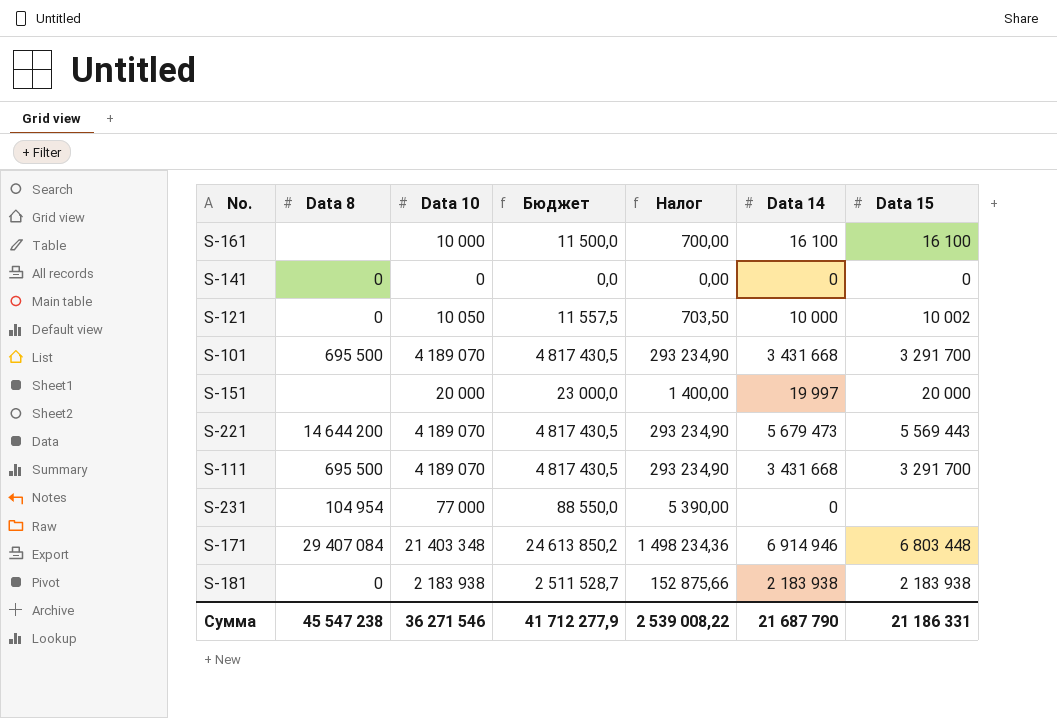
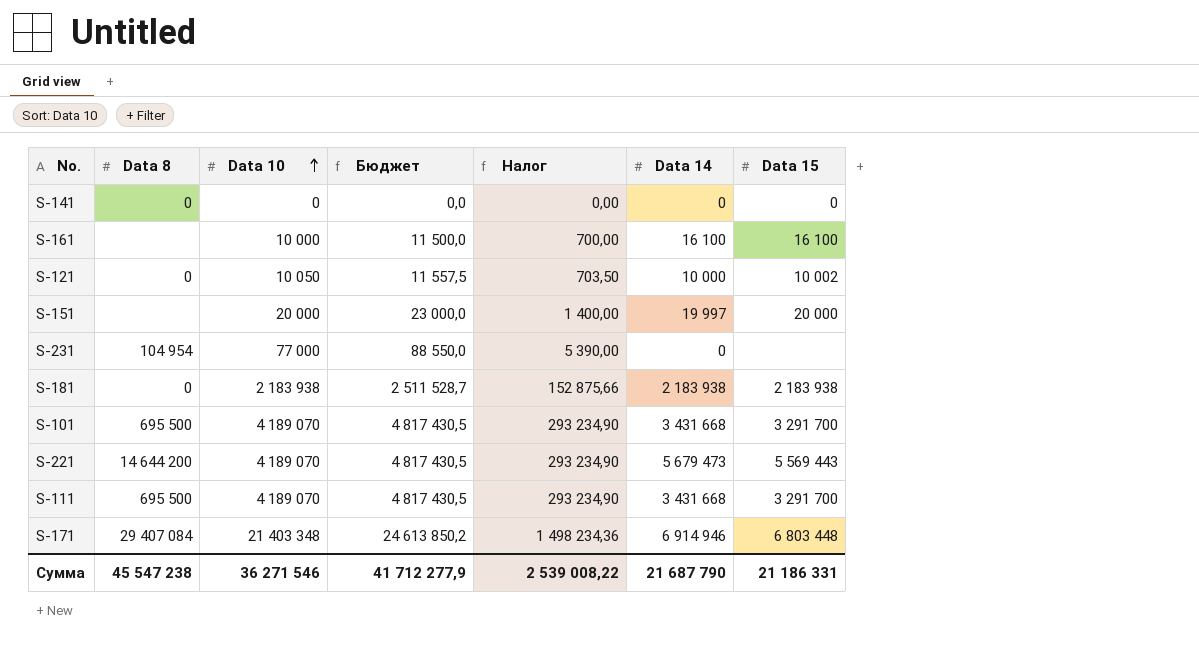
row order: none -> Data 10 ascending

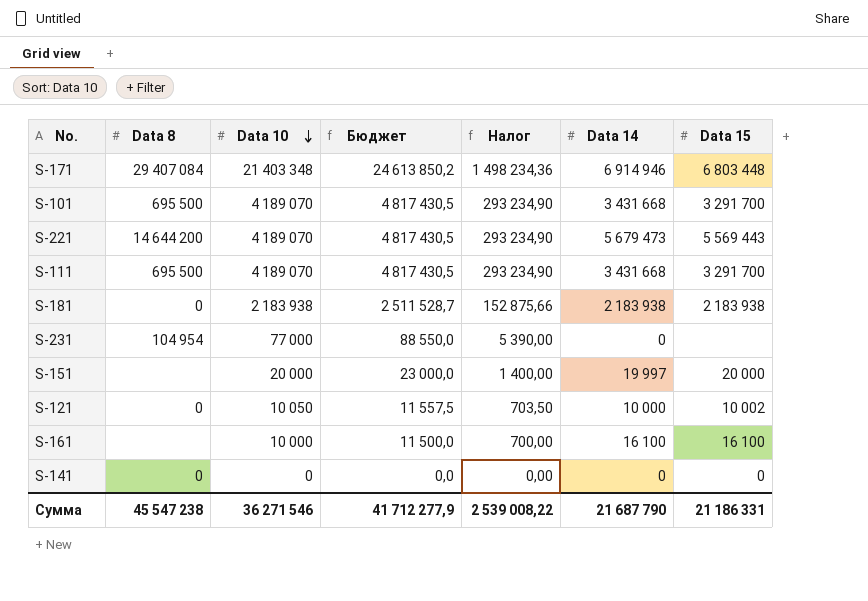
row order: Data 10 ascending -> Data 10 descending

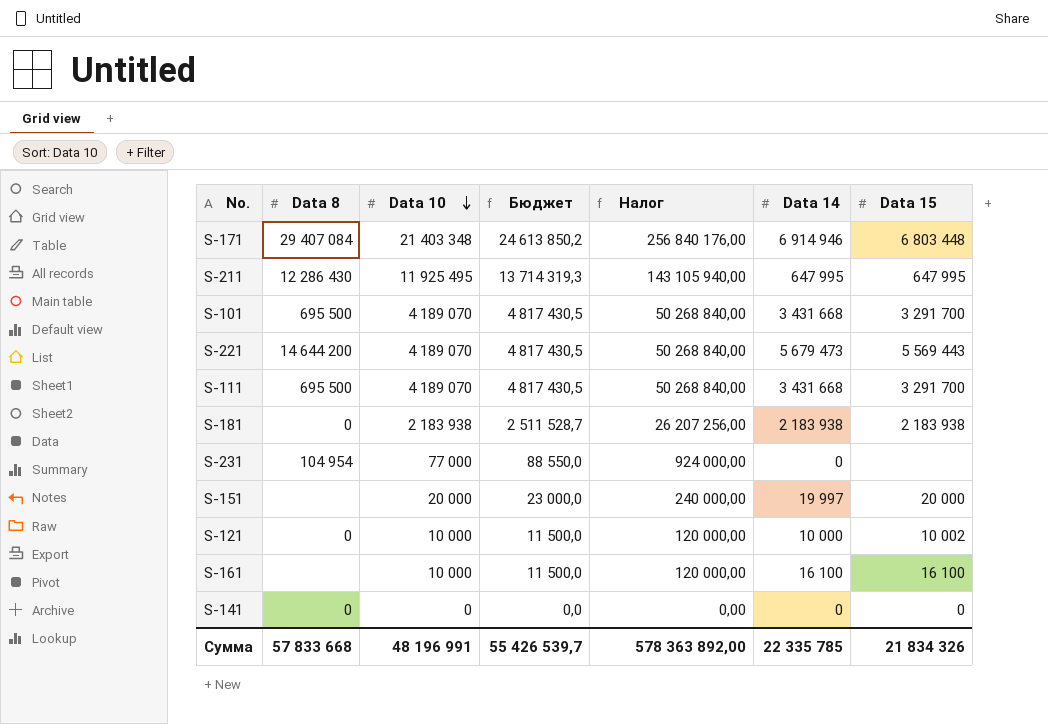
column Налог | formula: [Data 10] * 0,07 -> [Data 10] * 12
row S-211: none -> 12 286 430 | 11 925 495 | 13 714 319,3 | 143 105 940,00 | 647 995 | 647 995
S-121 | Data 10: 10 050 -> 10 000
S-121 | Бюджет: 11 557,5 -> 11 500,0
Сумма | Data 8: 45 547 238 -> 57 833 668
Сумма | Data 10: 36 271 546 -> 48 196 991
Сумма | Бюджет: 41 712 277,9 -> 55 426 539,7
Сумма | Налог: 2 539 008,22 -> 578 363 892,00
Сумма | Data 14: 21 687 790 -> 22 335 785
Сумма | Data 15: 21 186 331 -> 21 834 326

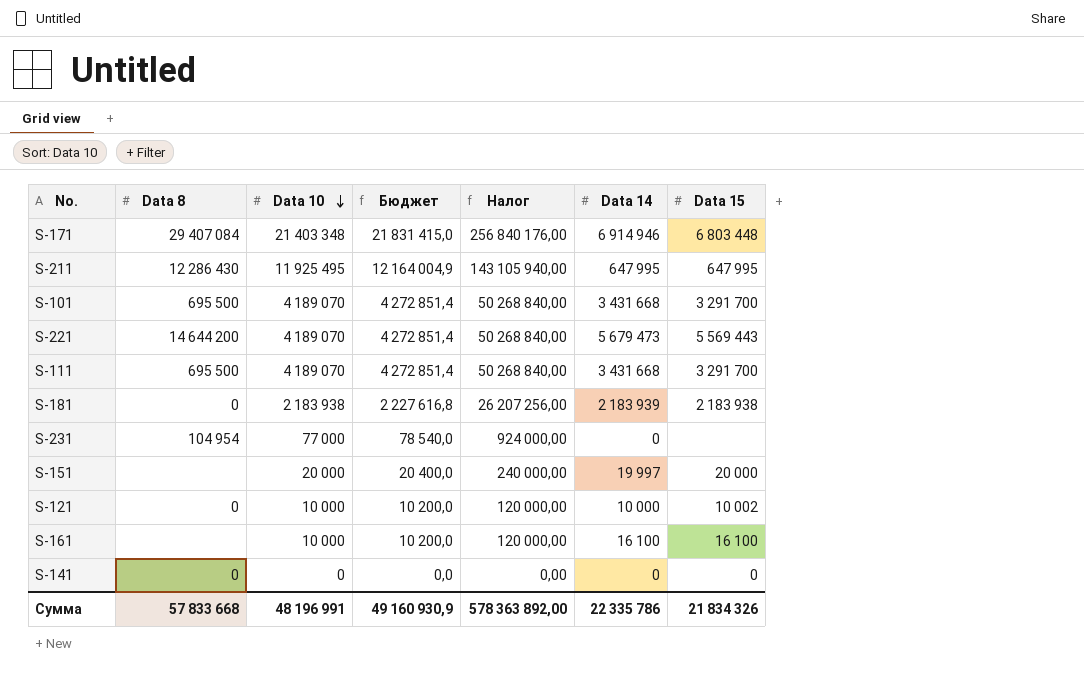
column Бюджет | formula: [Data 10] * 1,15 -> [Data 10] * 1,02
S-181 | Data 14: 2 183 938 -> 2 183 939
Сумма | Бюджет: 55 426 539,7 -> 49 160 930,9
Сумма | Data 14: 22 335 785 -> 22 335 786

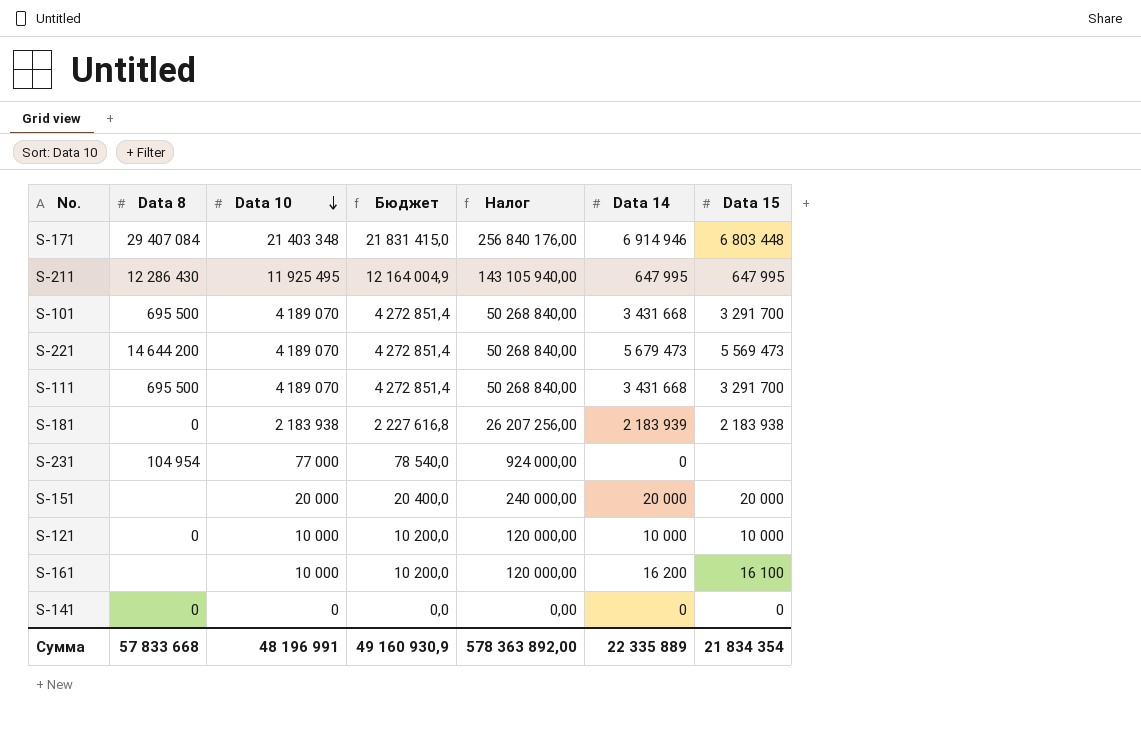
S-221 | Data 15: 5 569 443 -> 5 569 473
S-151 | Data 14: 19 997 -> 20 000
S-121 | Data 15: 10 002 -> 10 000
S-161 | Data 14: 16 100 -> 16 200
Сумма | Data 14: 22 335 786 -> 22 335 889
Сумма | Data 15: 21 834 326 -> 21 834 354

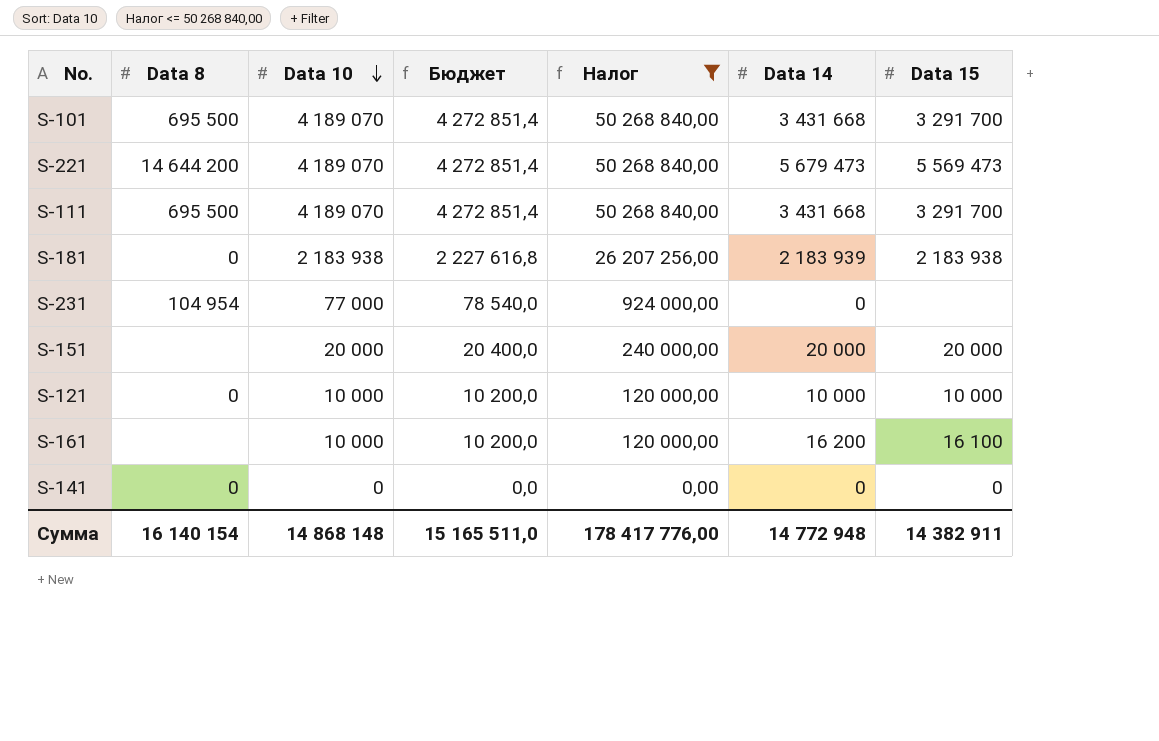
filter: none -> Налог <= 50 268 840,00
Сумма | Data 8: 57 833 668 -> 16 140 154
Сумма | Data 10: 48 196 991 -> 14 868 148
Сумма | Бюджет: 49 160 930,9 -> 15 165 511,0
Сумма | Налог: 578 363 892,00 -> 178 417 776,00
Сумма | Data 14: 22 335 889 -> 14 772 948
Сумма | Data 15: 21 834 354 -> 14 382 911

